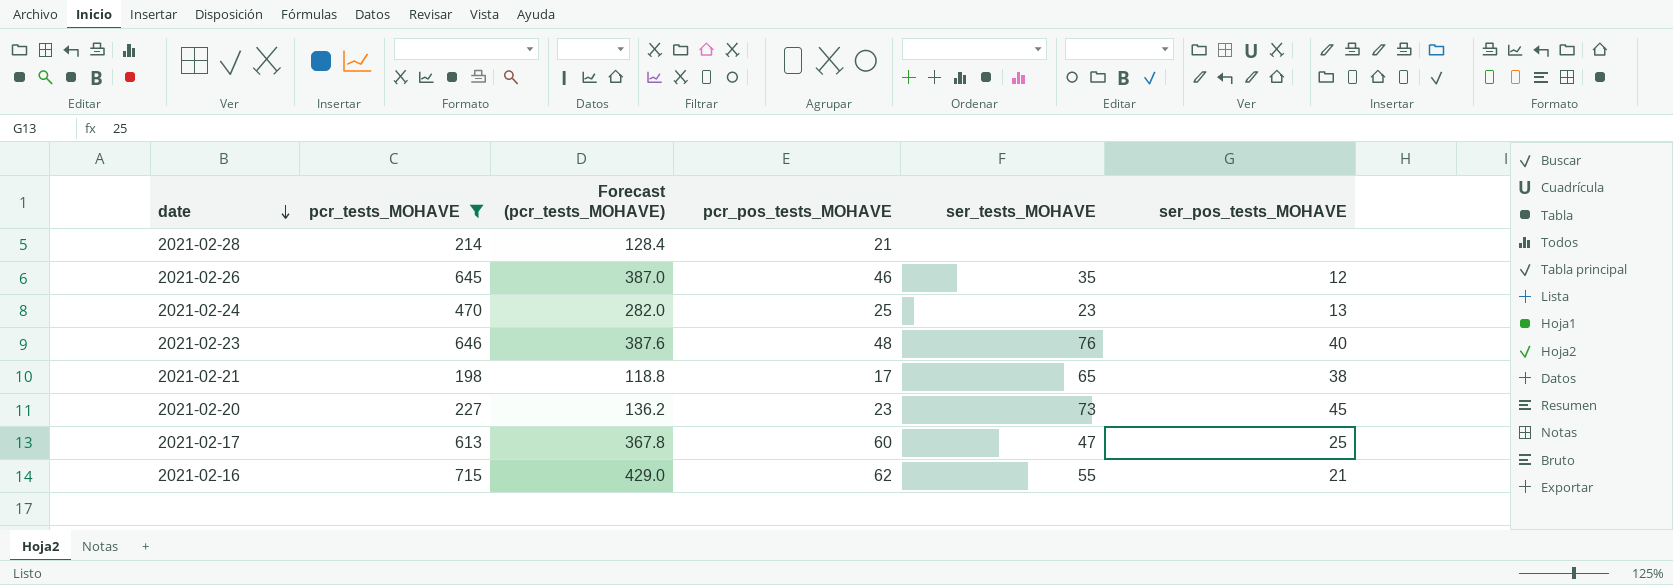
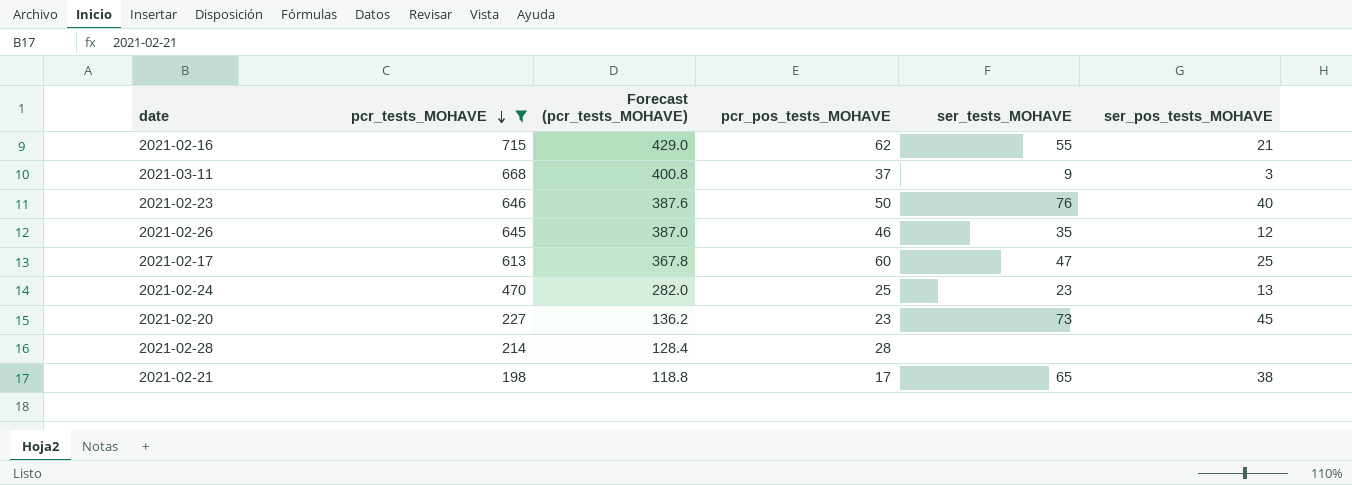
row order: date descending -> pcr_tests_MOHAVE descending
row 2021-03-11: none -> 668 | 400.8 | 37 | 9 | 3
2021-02-23 | pcr_pos_tests_MOHAVE: 48 -> 50
2021-02-28 | pcr_pos_tests_MOHAVE: 21 -> 28

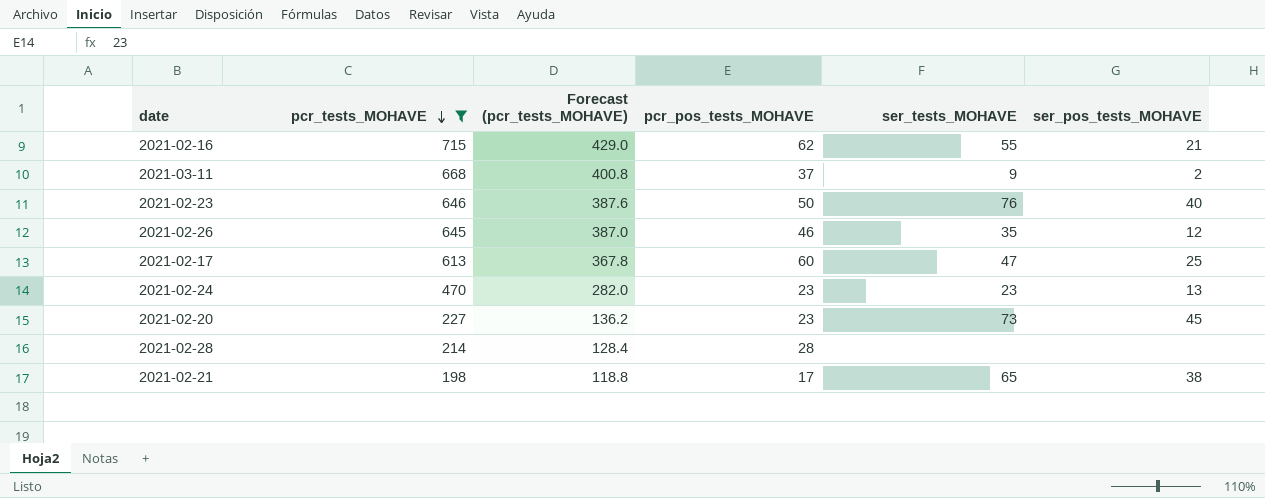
2021-03-11 | ser_pos_tests_MOHAVE: 3 -> 2
2021-02-24 | pcr_pos_tests_MOHAVE: 25 -> 23

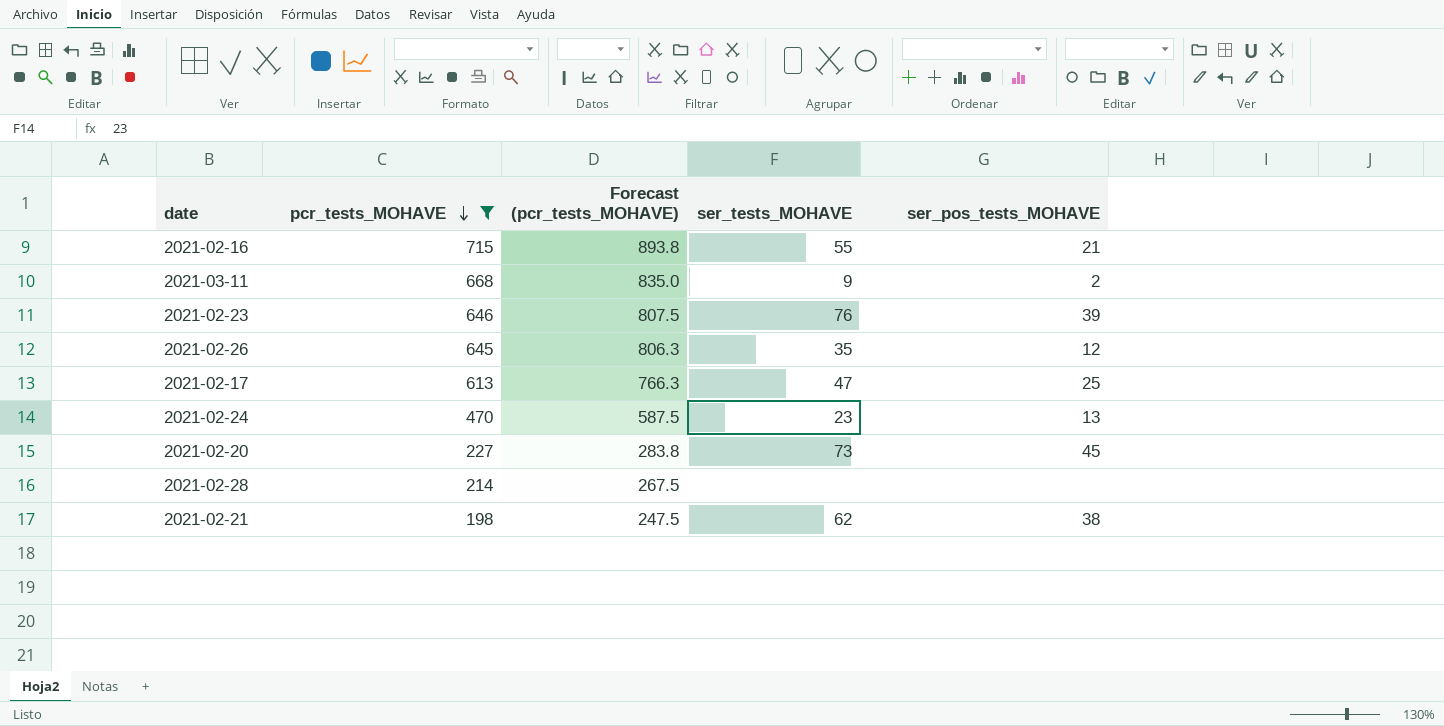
column pcr_pos_tests_MOHAVE | position: 4 -> none
column Forecast (pcr_tests_MOHAVE) | formula: [pcr_tests_MOHAVE] * 0.6 -> [pcr_tests_MOHAVE] * 1.25
2021-02-23 | ser_pos_tests_MOHAVE: 40 -> 39
2021-02-21 | ser_tests_MOHAVE: 65 -> 62

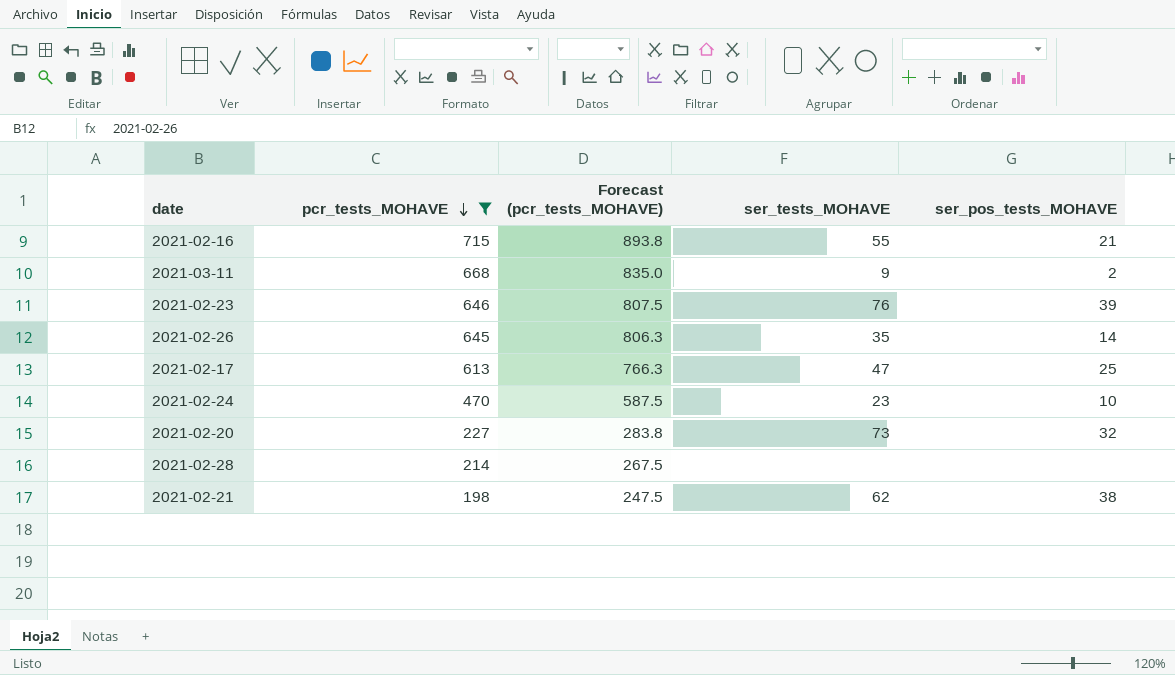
2021-02-26 | ser_pos_tests_MOHAVE: 12 -> 14
2021-02-24 | ser_pos_tests_MOHAVE: 13 -> 10
2021-02-20 | ser_pos_tests_MOHAVE: 45 -> 32

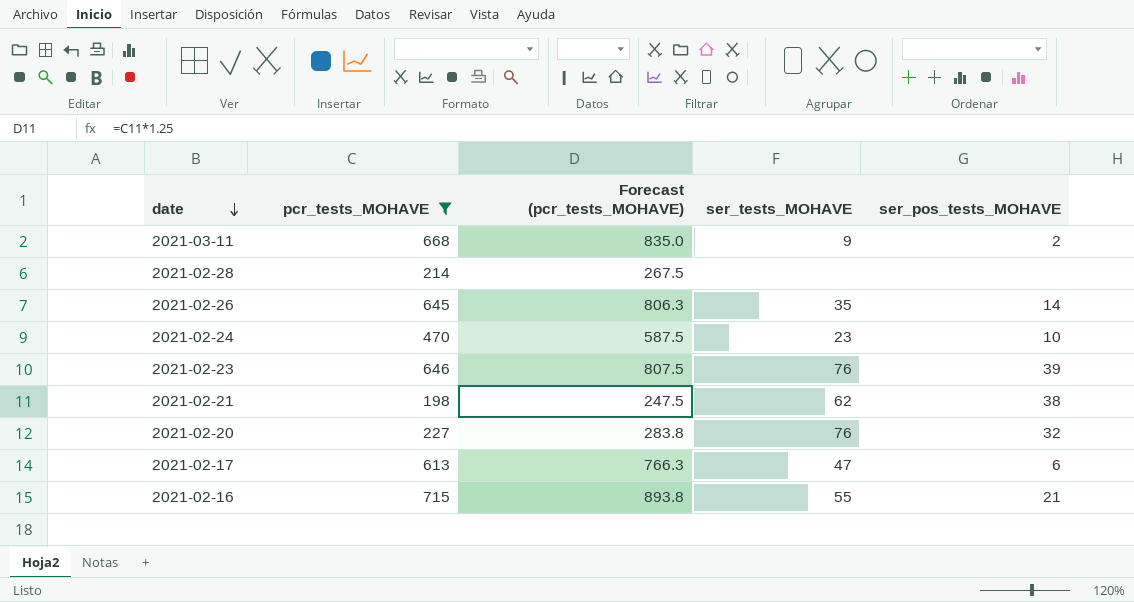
row order: pcr_tests_MOHAVE descending -> date descending
2021-02-20 | ser_tests_MOHAVE: 73 -> 76
2021-02-17 | ser_pos_tests_MOHAVE: 25 -> 6

